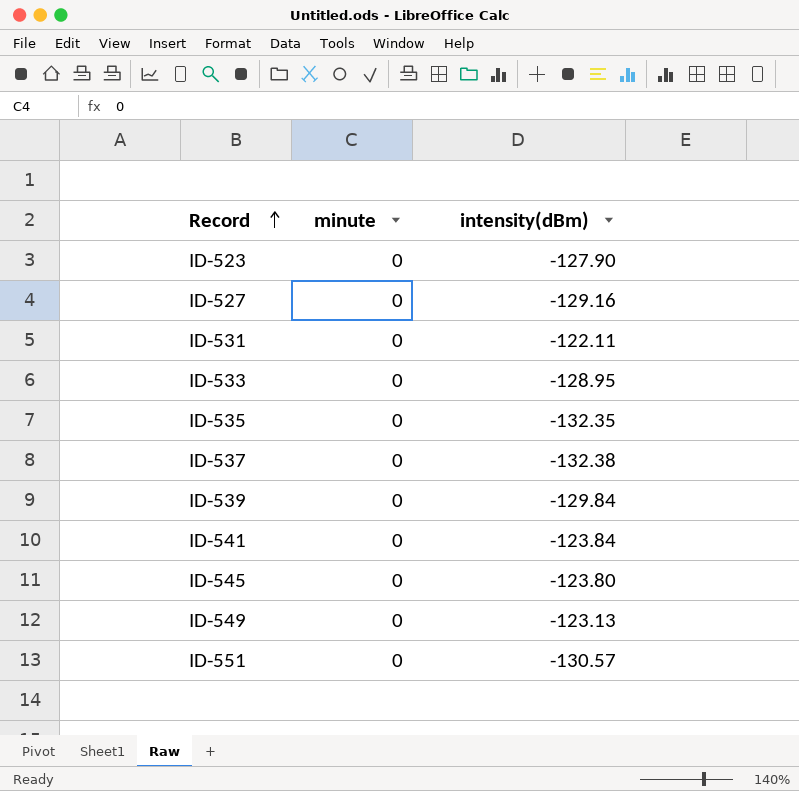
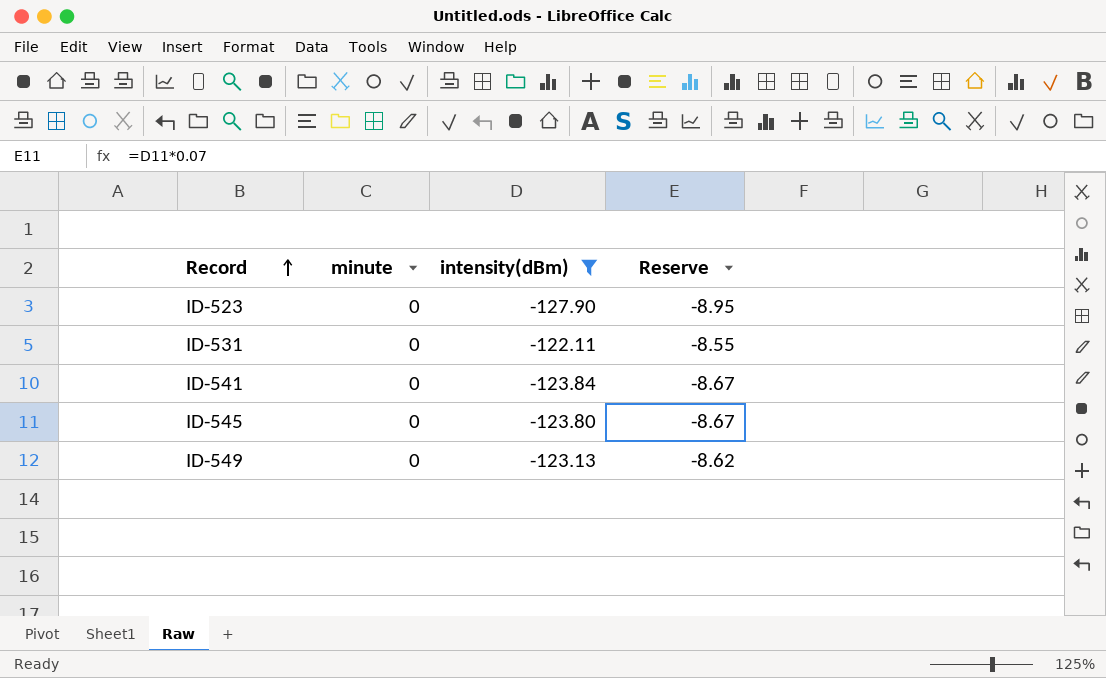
filter: none -> intensity(dBm) >= -127.90
column Reserve | formula: none -> [intensity(dBm)] * 0.07

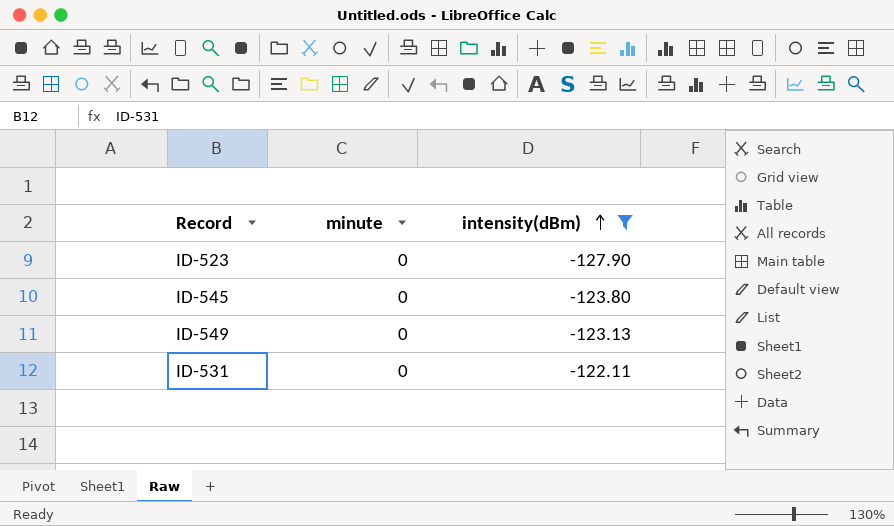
row order: Record ascending -> intensity(dBm) ascending
column Reserve | formula: [intensity(dBm)] * 0.07 -> none
row ID-541: 0 | -123.84 | -8.67 -> none

